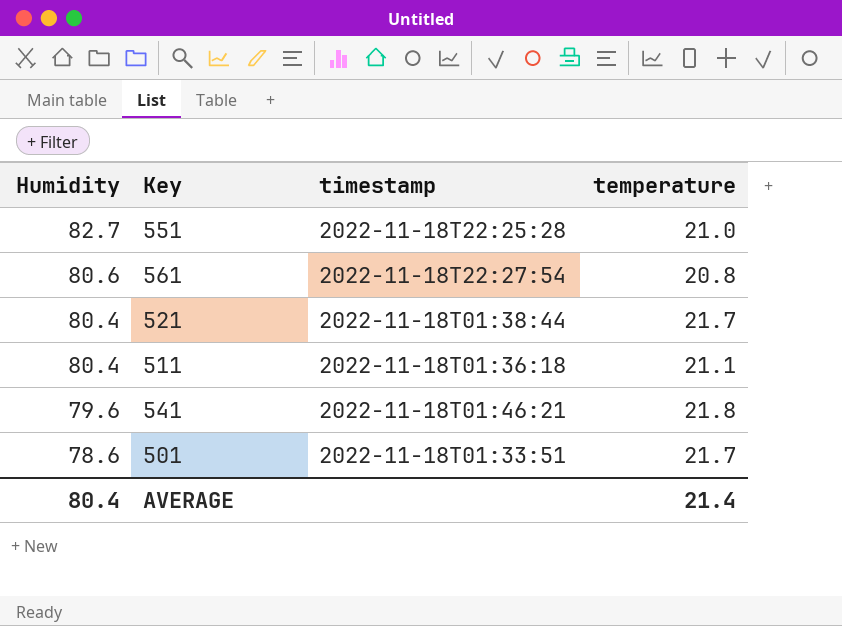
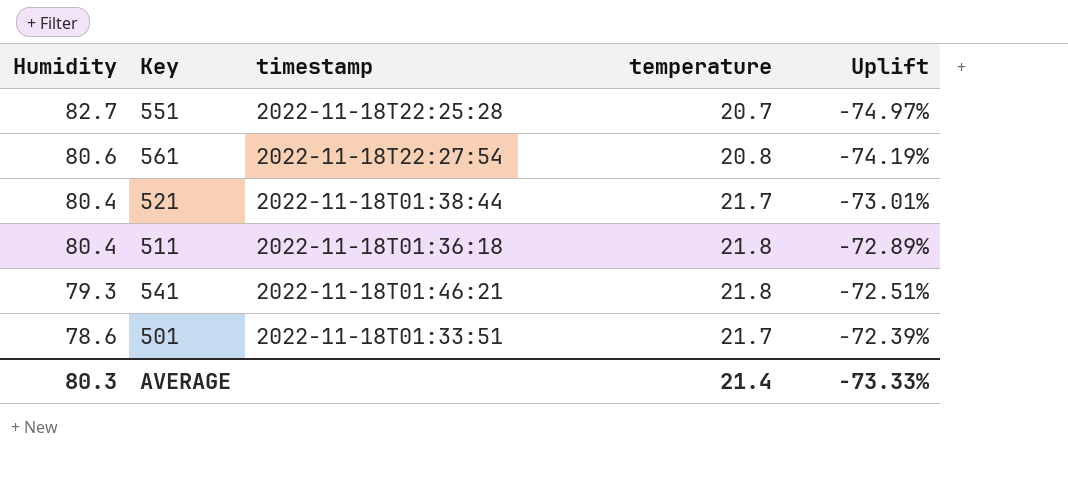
column Uplift | formula: none -> ([temperature] - [Humidity]) / [Humidity]
551 | temperature: 21.0 -> 20.7
511 | temperature: 21.1 -> 21.8
541 | Humidity: 79.6 -> 79.3
AVERAGE | Humidity: 80.4 -> 80.3

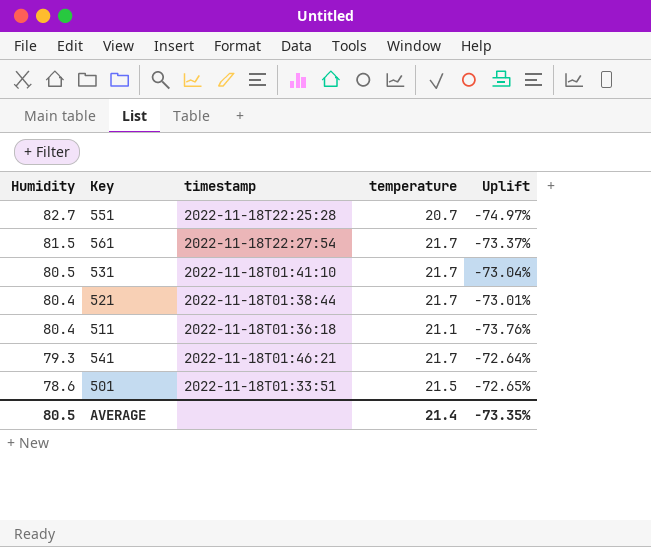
561 | Humidity: 80.6 -> 81.5
561 | temperature: 20.8 -> 21.7
561 | Uplift: -74.19% -> -73.37%
row 531: none -> 80.5 | 2022-11-18T01:41:10 | 21.7 | -73.04%
511 | temperature: 21.8 -> 21.1
511 | Uplift: -72.89% -> -73.76%
541 | temperature: 21.8 -> 21.7
541 | Uplift: -72.51% -> -72.64%
501 | temperature: 21.7 -> 21.5
501 | Uplift: -72.39% -> -72.65%
AVERAGE | Humidity: 80.3 -> 80.5
AVERAGE | Uplift: -73.33% -> -73.35%

